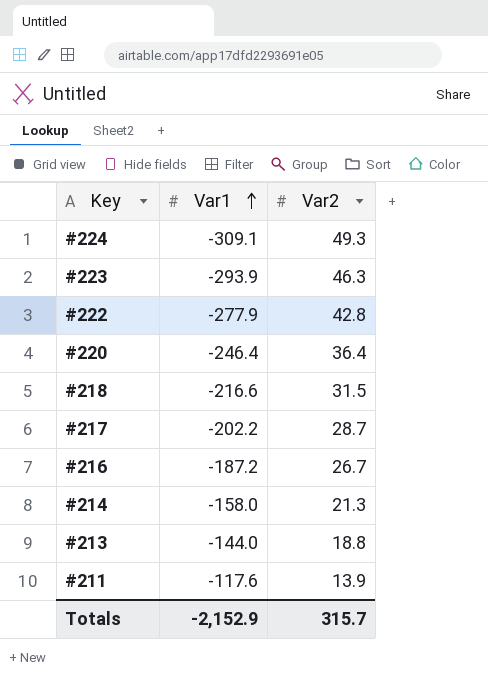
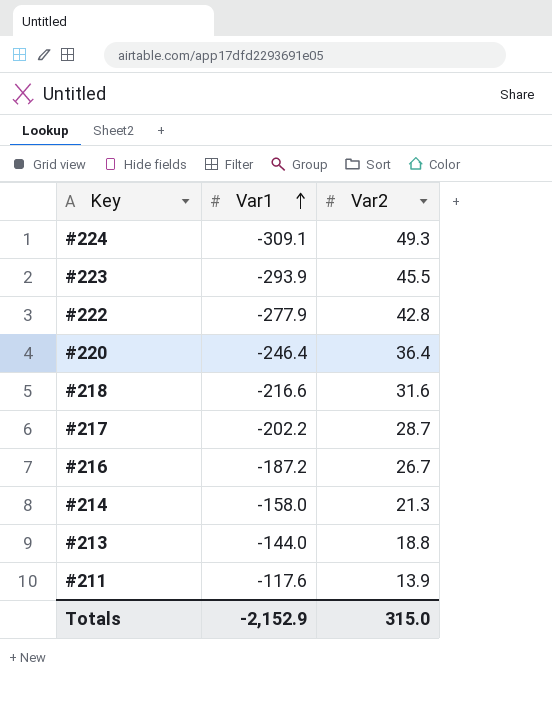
#223 | Var2: 46.3 -> 45.5
#218 | Var2: 31.5 -> 31.6
Totals | Var2: 315.7 -> 315.0

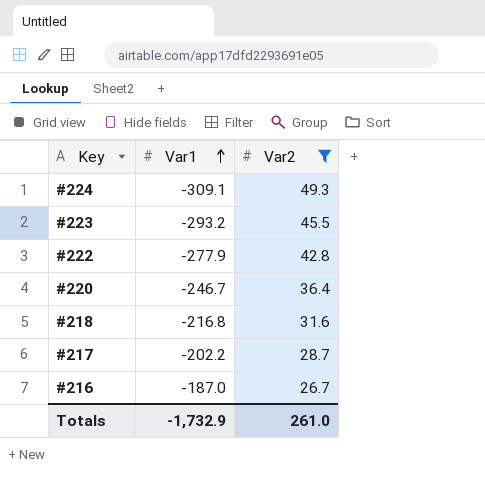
filter: none -> Var2 >= 26.7
#223 | Var1: -293.9 -> -293.2
#220 | Var1: -246.4 -> -246.7
#218 | Var1: -216.6 -> -216.8
#216 | Var1: -187.2 -> -187.0
Totals | Var1: -2,152.9 -> -1,732.9
Totals | Var2: 315.0 -> 261.0

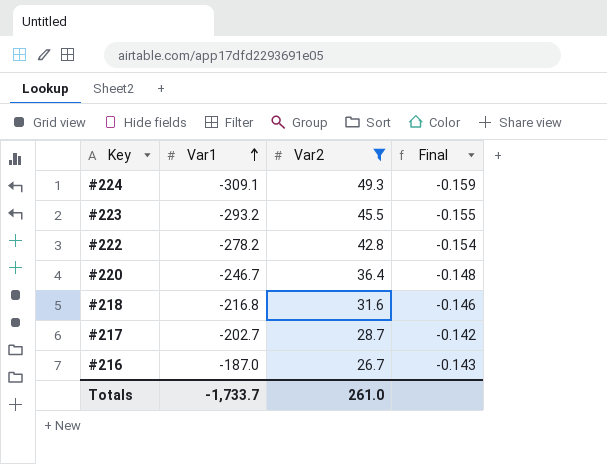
column Final | formula: none -> [Var2] / [Var1]
#222 | Var1: -277.9 -> -278.2
#217 | Var1: -202.2 -> -202.7
Totals | Var1: -1,732.9 -> -1,733.7

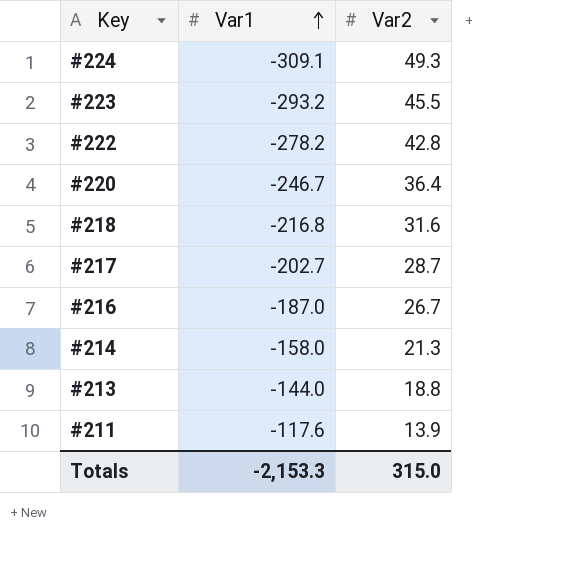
filter: Var2 >= 26.7 -> none
column Final | formula: [Var2] / [Var1] -> none
Totals | Var1: -1,733.7 -> -2,153.3
Totals | Var2: 261.0 -> 315.0

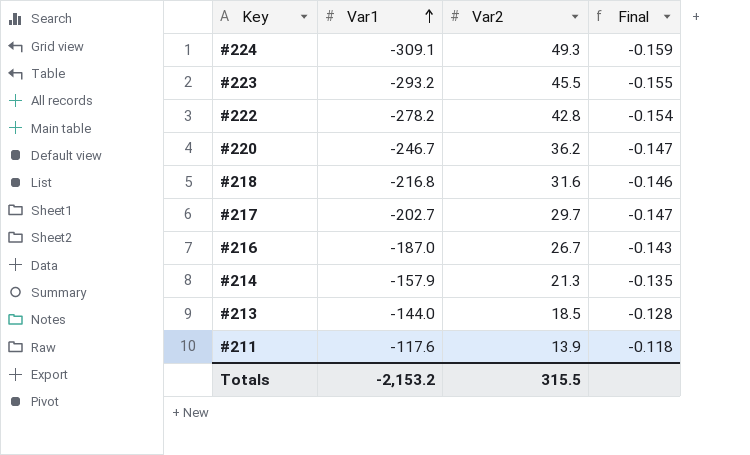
column Final | formula: none -> [Var2] / [Var1]
#220 | Var2: 36.4 -> 36.2
#217 | Var2: 28.7 -> 29.7
#214 | Var1: -158.0 -> -157.9
#213 | Var2: 18.8 -> 18.5
Totals | Var1: -2,153.3 -> -2,153.2
Totals | Var2: 315.0 -> 315.5

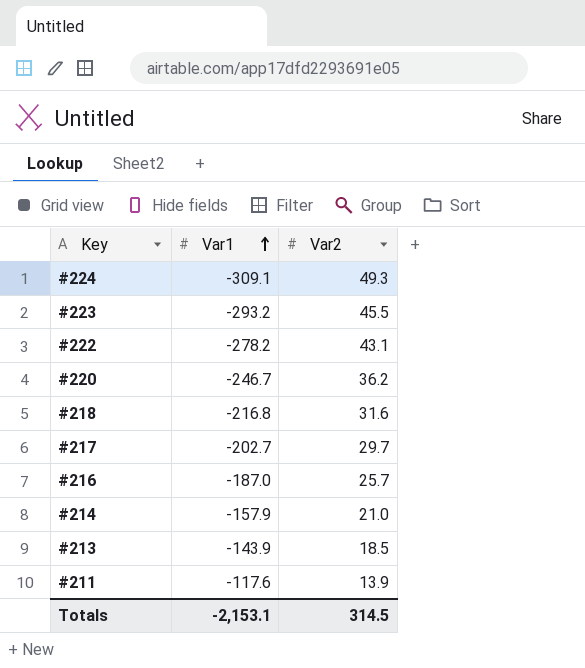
column Final | formula: [Var2] / [Var1] -> none
#222 | Var2: 42.8 -> 43.1
#216 | Var2: 26.7 -> 25.7
#214 | Var2: 21.3 -> 21.0
#213 | Var1: -144.0 -> -143.9
Totals | Var1: -2,153.2 -> -2,153.1
Totals | Var2: 315.5 -> 314.5

